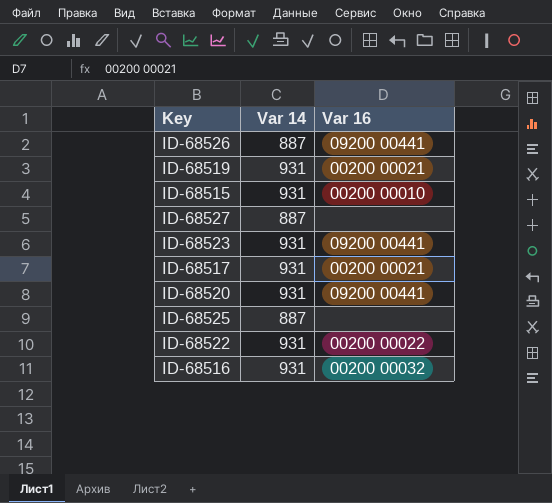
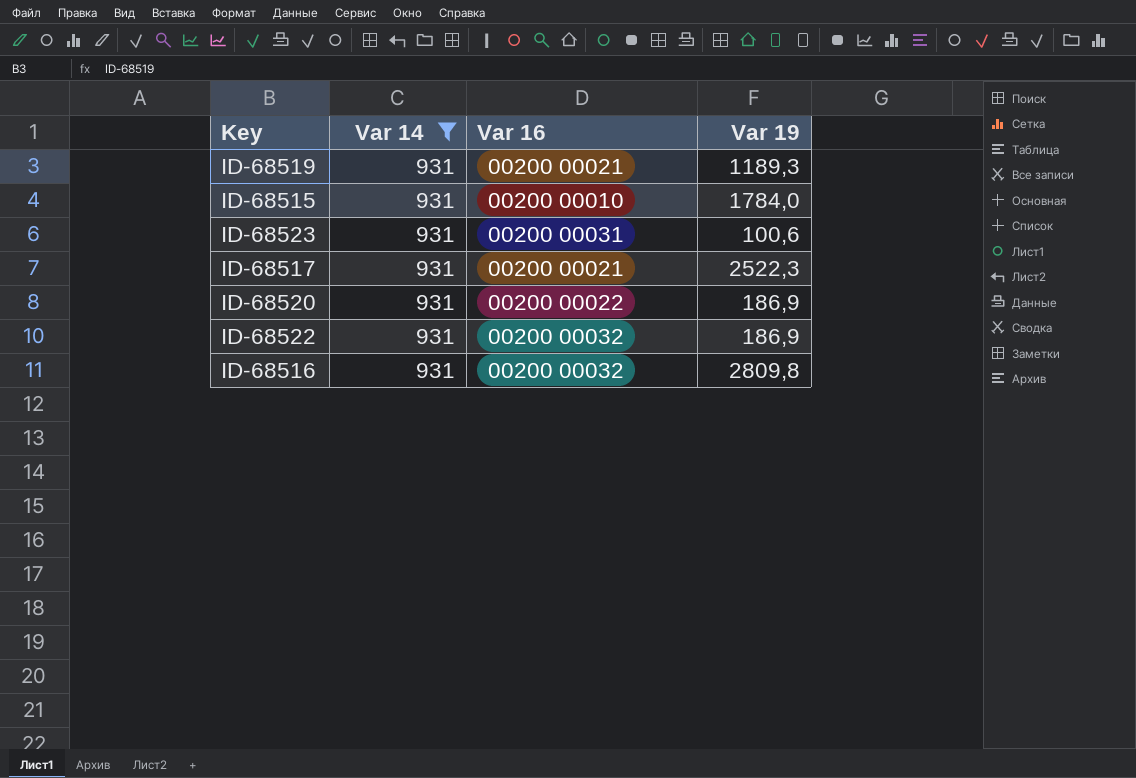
filter: none -> Var 14 = 931
column Var 19 | position: none -> 4
ID-68523 | Var 16: 09200 00441 -> 00200 00031
ID-68520 | Var 16: 09200 00441 -> 00200 00022
ID-68522 | Var 16: 00200 00022 -> 00200 00032

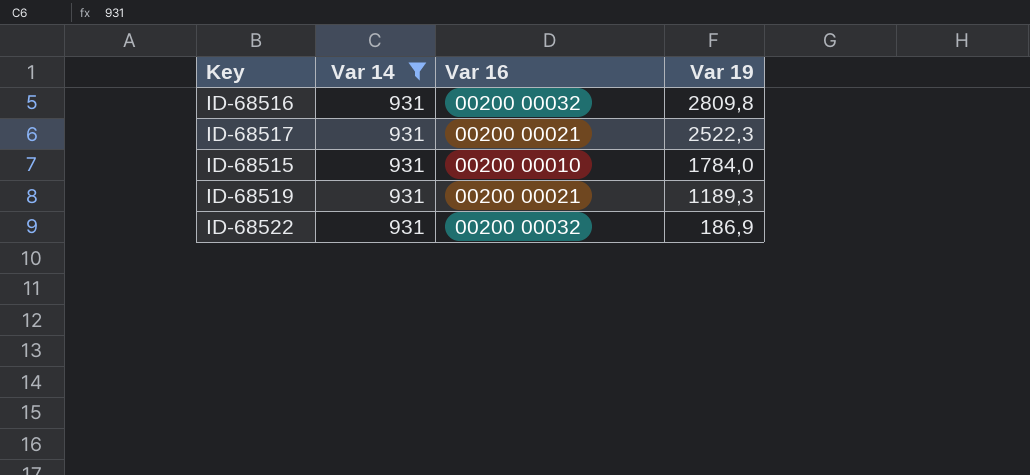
row order: none -> Var 19 descending
row ID-68523: 931 | 00200 00031 | 100,6 -> none
row ID-68520: 931 | 00200 00022 | 186,9 -> none

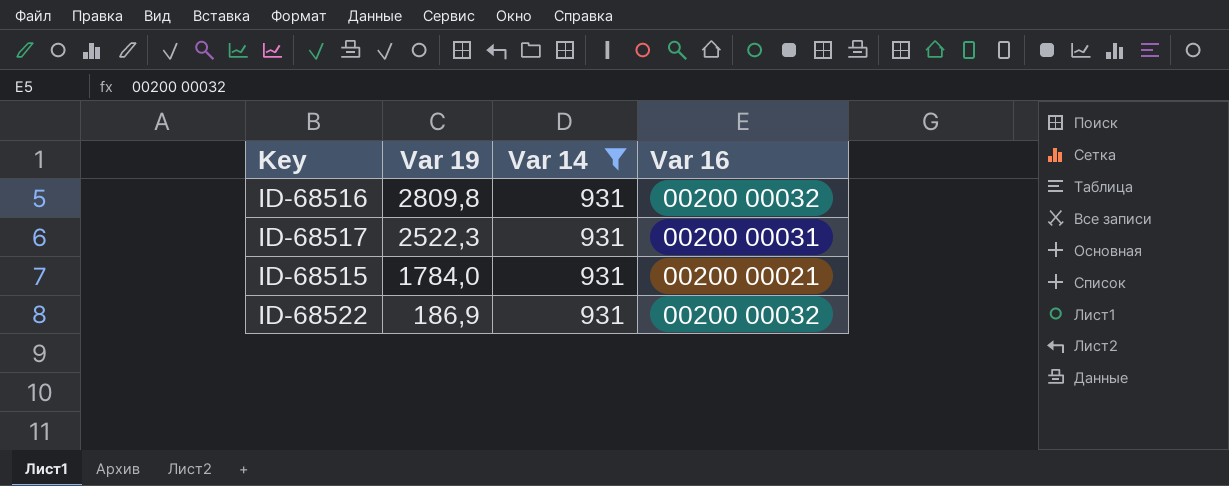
column Var 19 | position: 4 -> 2
row ID-68519: 931 | 00200 00021 | 1189,3 -> none
ID-68517 | Var 16: 00200 00021 -> 00200 00031
ID-68515 | Var 16: 00200 00010 -> 00200 00021

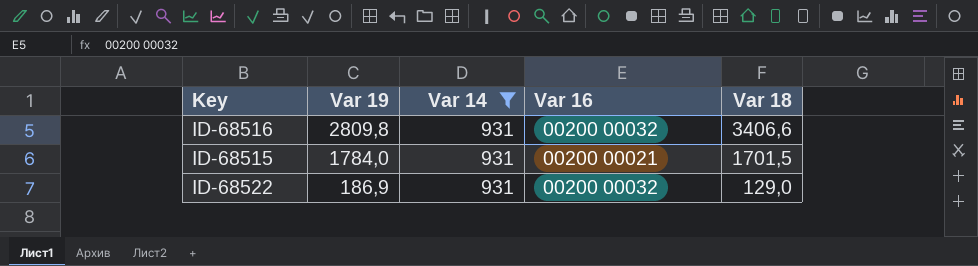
column Var 18 | position: none -> 5
row ID-68517: 2522,3 | 931 | 00200 00031 -> none

